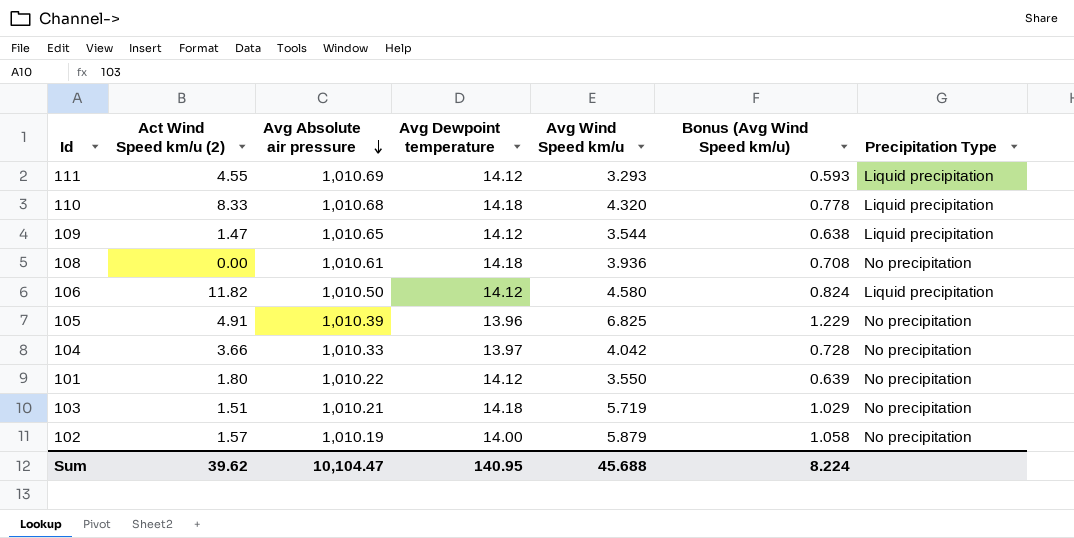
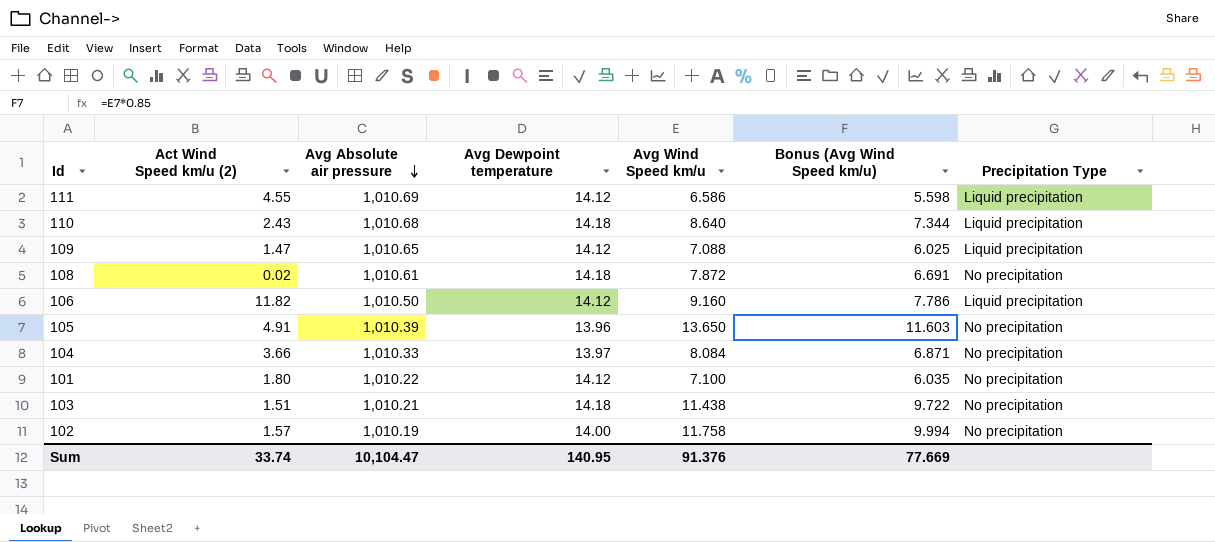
column Bonus (Avg Wind Speed km/u) | formula: [Avg Wind Speed km/u] * 0.18 -> [Avg Wind Speed km/u] * 0.85
111 | Avg Wind Speed km/u: 3.293 -> 6.586
110 | Act Wind Speed km/u (2): 8.33 -> 2.43
110 | Avg Wind Speed km/u: 4.320 -> 8.640
109 | Avg Wind Speed km/u: 3.544 -> 7.088
108 | Act Wind Speed km/u (2): 0.00 -> 0.02
108 | Avg Wind Speed km/u: 3.936 -> 7.872
106 | Avg Wind Speed km/u: 4.580 -> 9.160
105 | Avg Wind Speed km/u: 6.825 -> 13.650
104 | Avg Wind Speed km/u: 4.042 -> 8.084
101 | Avg Wind Speed km/u: 3.550 -> 7.100
103 | Avg Wind Speed km/u: 5.719 -> 11.438
102 | Avg Wind Speed km/u: 5.879 -> 11.758
Sum | Act Wind Speed km/u (2): 39.62 -> 33.74
Sum | Avg Wind Speed km/u: 45.688 -> 91.376
Sum | Bonus (Avg Wind Speed km/u): 8.224 -> 77.669

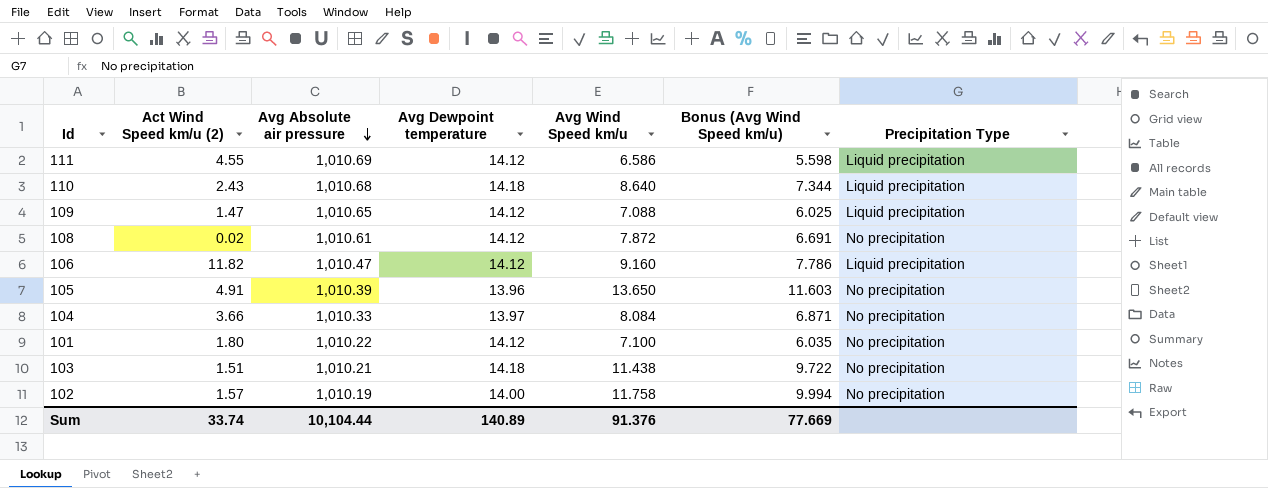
108 | Avg Dewpoint temperature: 14.18 -> 14.12
106 | Avg Absolute air pressure: 1,010.50 -> 1,010.47
Sum | Avg Absolute air pressure: 10,104.47 -> 10,104.44
Sum | Avg Dewpoint temperature: 140.95 -> 140.89

